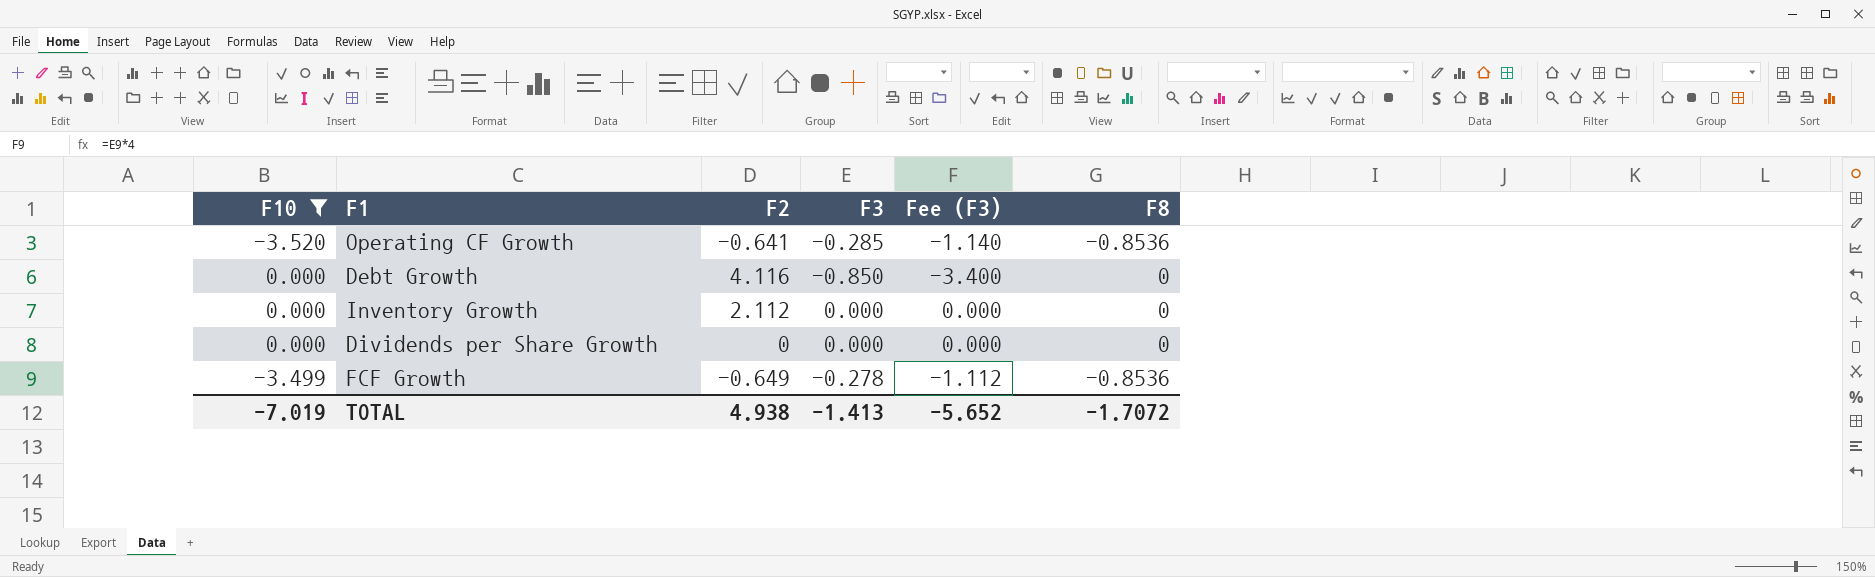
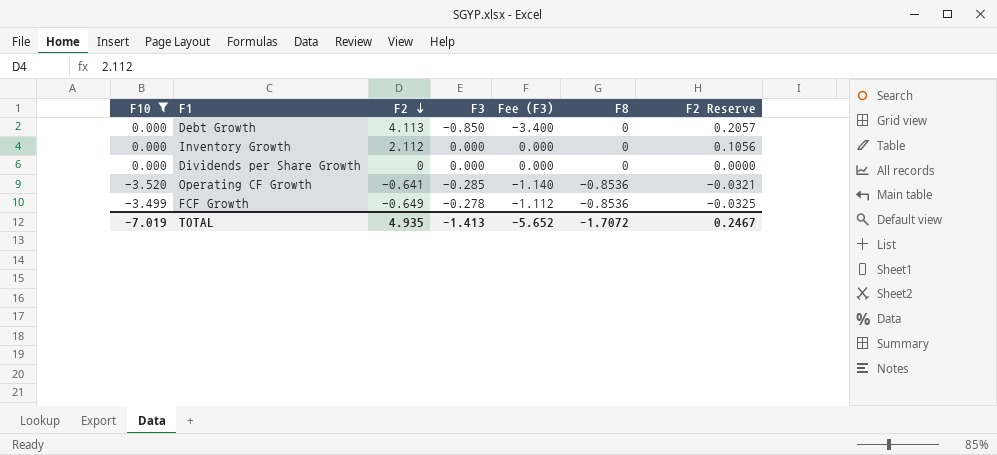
row order: none -> F2 descending
column F2 Reserve | formula: none -> [F2] * 0.05
Debt Growth | F2: 4.116 -> 4.113
TOTAL | F2: 4.938 -> 4.935

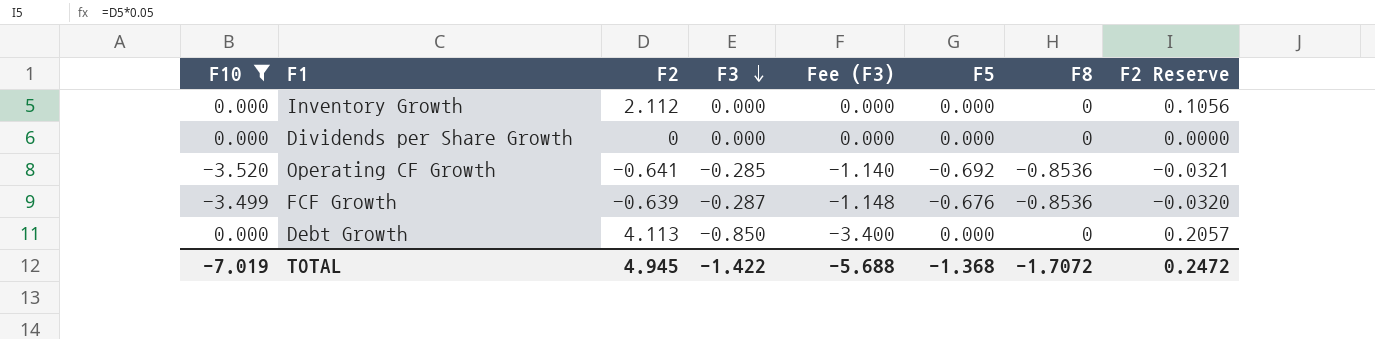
row order: F2 descending -> F3 descending
column F5 | position: none -> 6
FCF Growth | F2: -0.649 -> -0.639
FCF Growth | F3: -0.278 -> -0.287
FCF Growth | Fee (F3): -1.112 -> -1.148
FCF Growth | F2 Reserve: -0.0325 -> -0.0320
TOTAL | F2: 4.935 -> 4.945
TOTAL | F3: -1.413 -> -1.422
TOTAL | Fee (F3): -5.652 -> -5.688
TOTAL | F2 Reserve: 0.2467 -> 0.2472

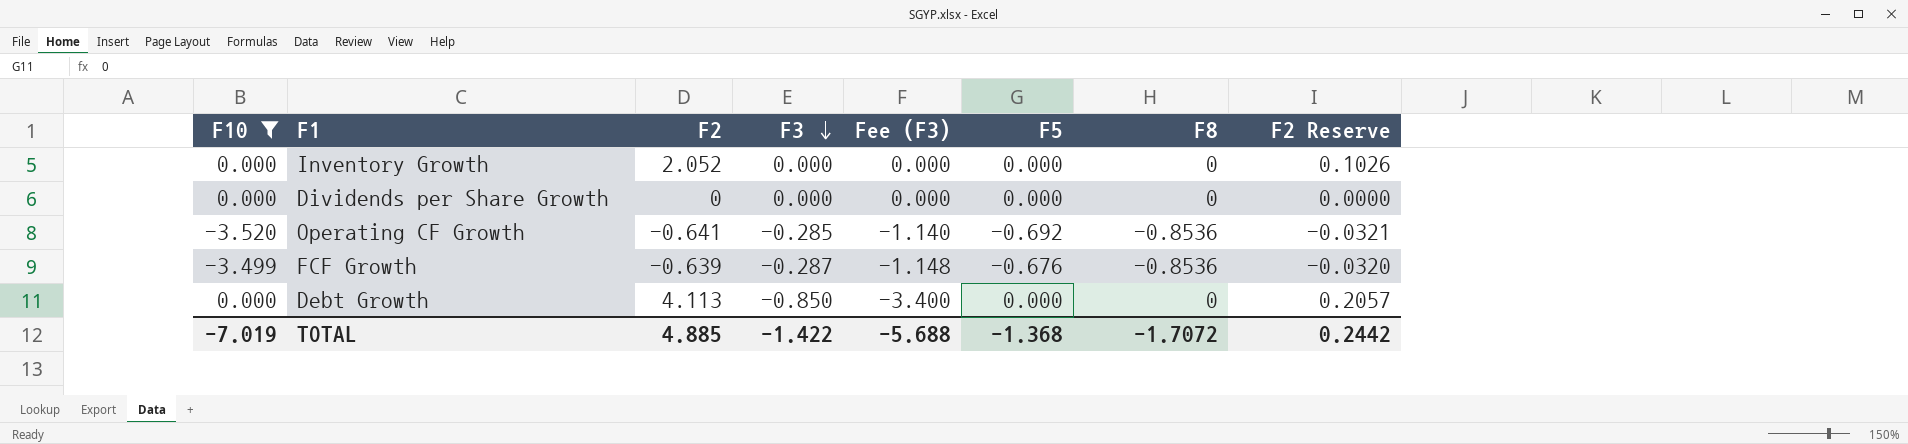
Inventory Growth | F2: 2.112 -> 2.052
Inventory Growth | F2 Reserve: 0.1056 -> 0.1026
TOTAL | F2: 4.945 -> 4.885
TOTAL | F2 Reserve: 0.2472 -> 0.2442

